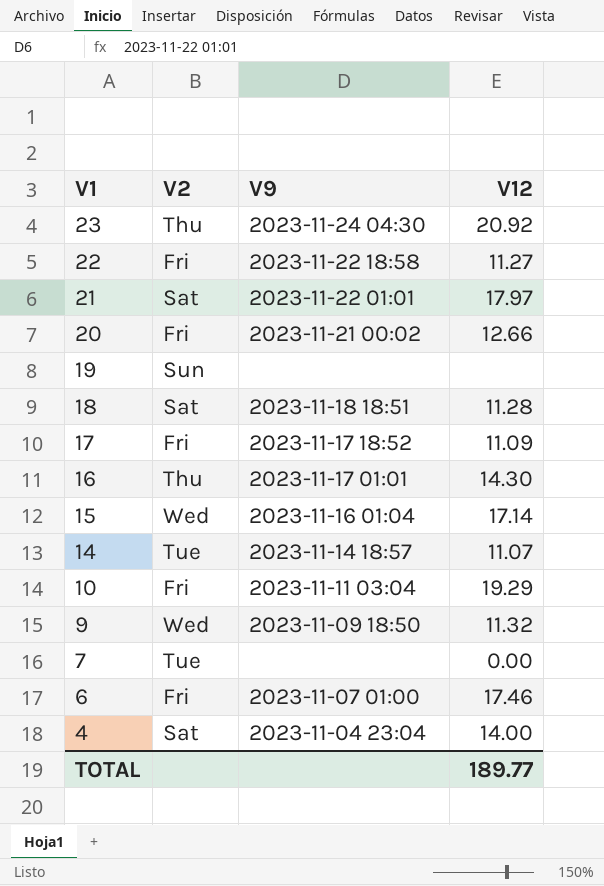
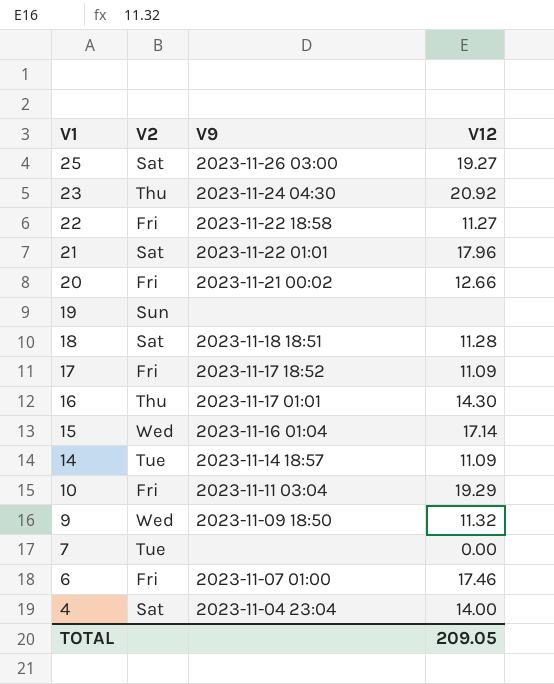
row 25: none -> Sat | 2023-11-26 03:00 | 19.27
21 | V12: 17.97 -> 17.96
14 | V12: 11.07 -> 11.09
TOTAL | V12: 189.77 -> 209.05

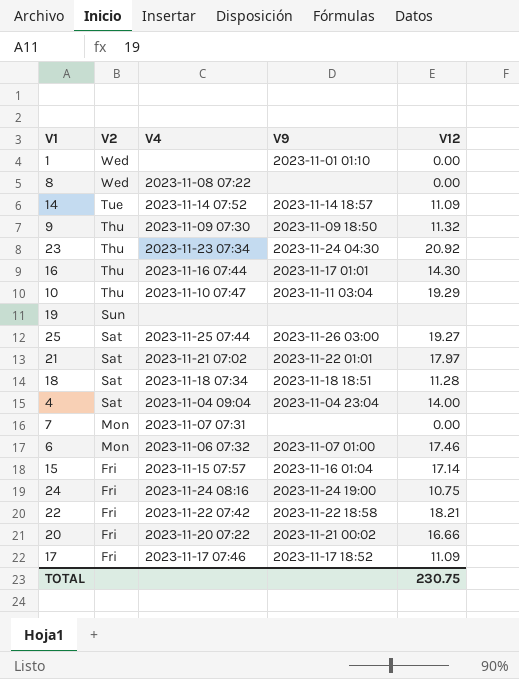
row order: V1 descending -> V2 descending
column V4 | position: none -> 3
row 1: none -> Wed | none | 2023-11-01 01:10 | 0.00
row 8: none -> Wed | 2023-11-08 07:22 | none | 0.00
9 | V2: Wed -> Thu
10 | V2: Fri -> Thu
21 | V12: 17.96 -> 17.97
7 | V2: Tue -> Mon
6 | V2: Fri -> Mon
15 | V2: Wed -> Fri
row 24: none -> Fri | 2023-11-24 08:16 | 2023-11-24 19:00 | 10.75
22 | V12: 11.27 -> 18.21
20 | V12: 12.66 -> 16.66
TOTAL | V12: 209.05 -> 230.75

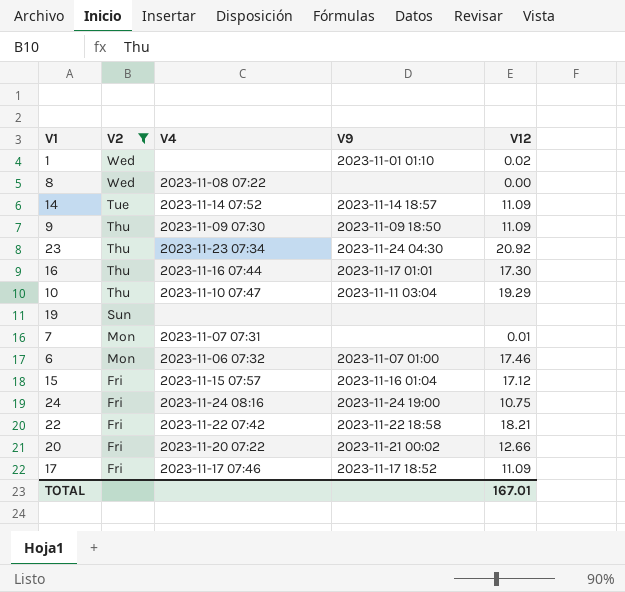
filter: none -> V2 != Sat
1 | V12: 0.00 -> 0.02
9 | V12: 11.32 -> 11.09
16 | V12: 14.30 -> 17.30
7 | V12: 0.00 -> 0.01
15 | V12: 17.14 -> 17.12
20 | V12: 16.66 -> 12.66
TOTAL | V12: 230.75 -> 167.01

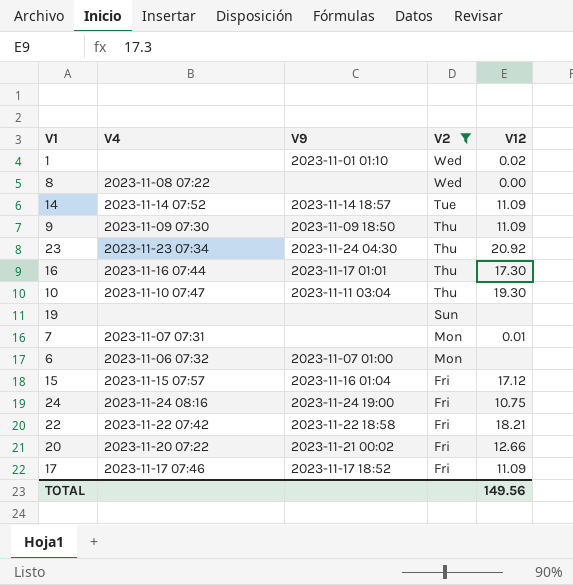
column V2 | position: 2 -> 4
10 | V12: 19.29 -> 19.30
6 | V12: 17.46 -> none
TOTAL | V12: 167.01 -> 149.56

